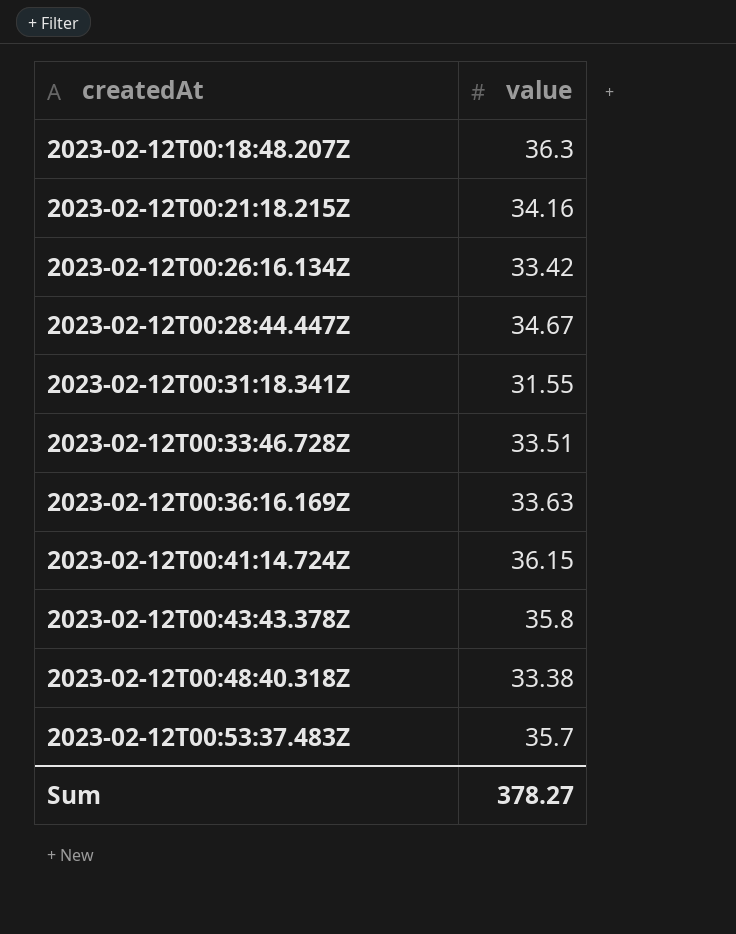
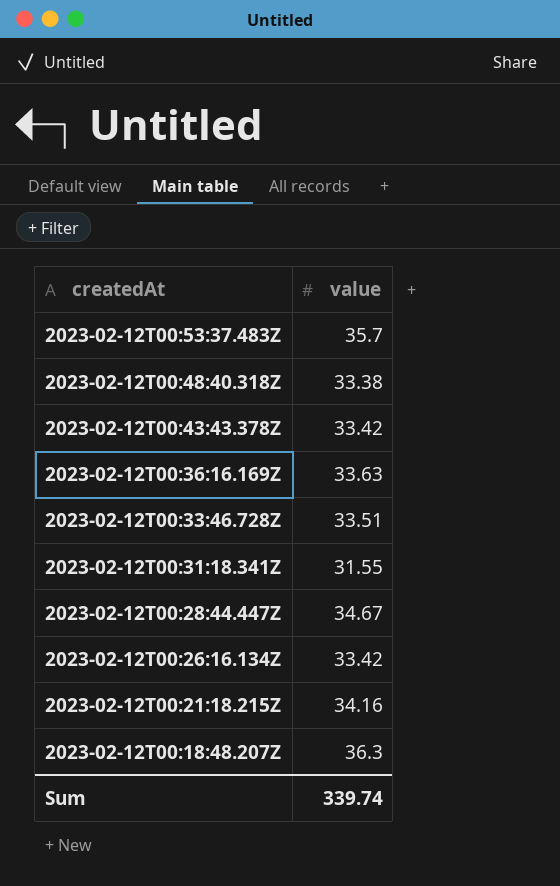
row order: createdAt ascending -> createdAt descending
row 2023-02-12T00:41:14.724Z: 36.15 -> none
2023-02-12T00:43:43.378Z | value: 35.8 -> 33.42
Sum | value: 378.27 -> 339.74

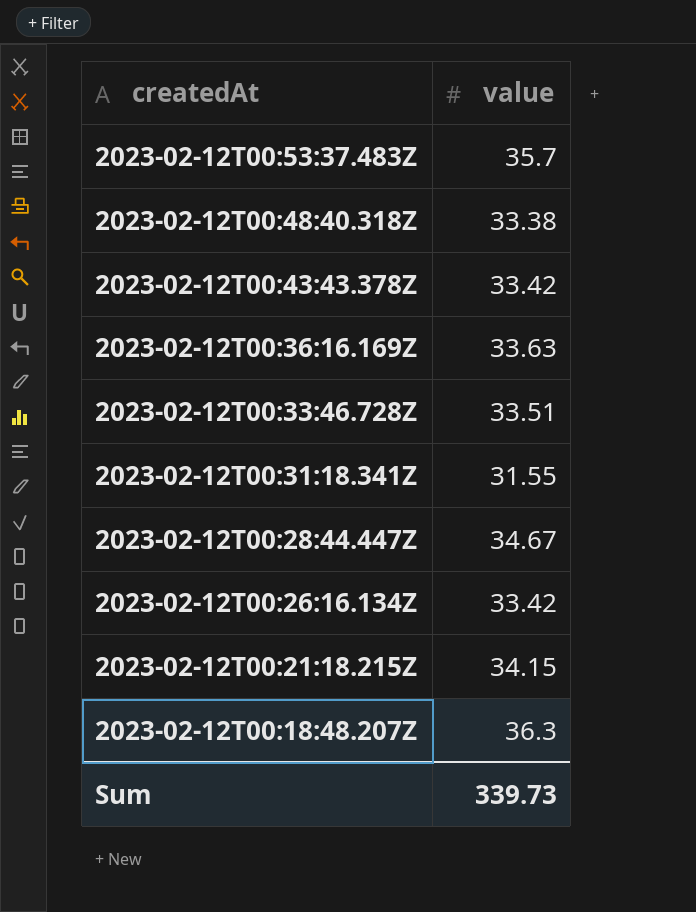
2023-02-12T00:21:18.215Z | value: 34.16 -> 34.15
Sum | value: 339.74 -> 339.73

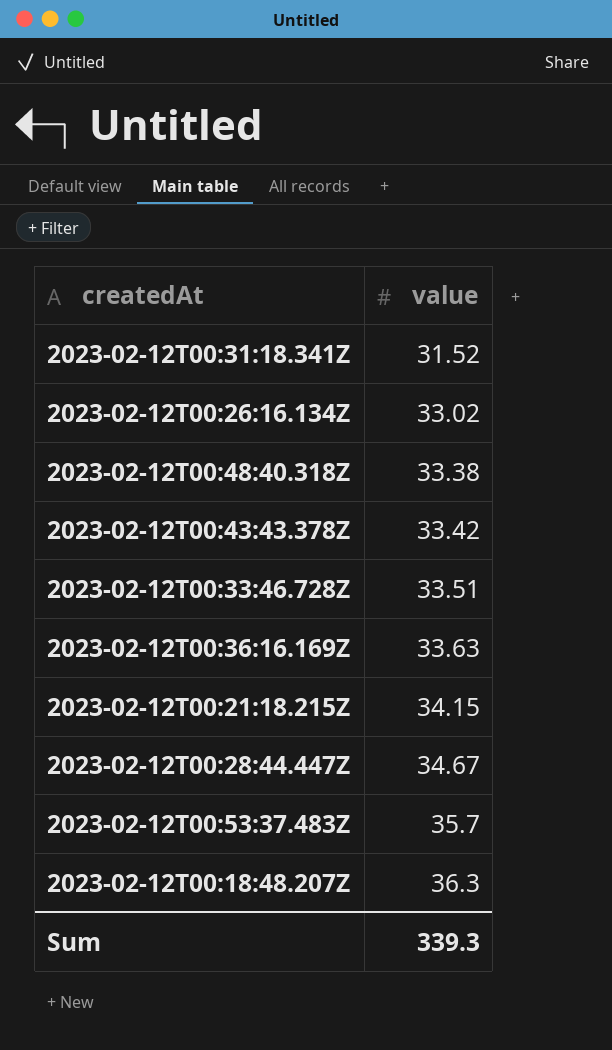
row order: createdAt descending -> value ascending
2023-02-12T00:31:18.341Z | value: 31.55 -> 31.52
2023-02-12T00:26:16.134Z | value: 33.42 -> 33.02
Sum | value: 339.73 -> 339.3

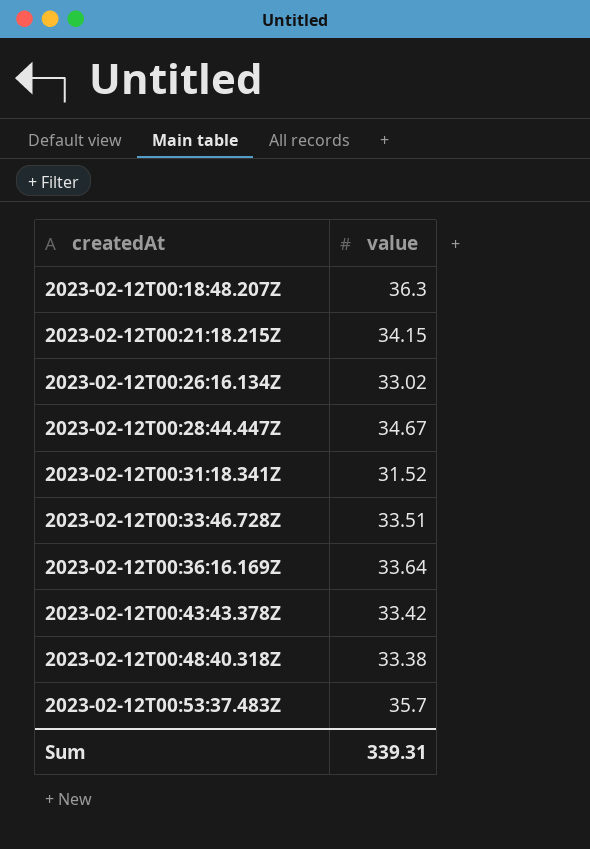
row order: value ascending -> createdAt ascending
2023-02-12T00:36:16.169Z | value: 33.63 -> 33.64
Sum | value: 339.3 -> 339.31

